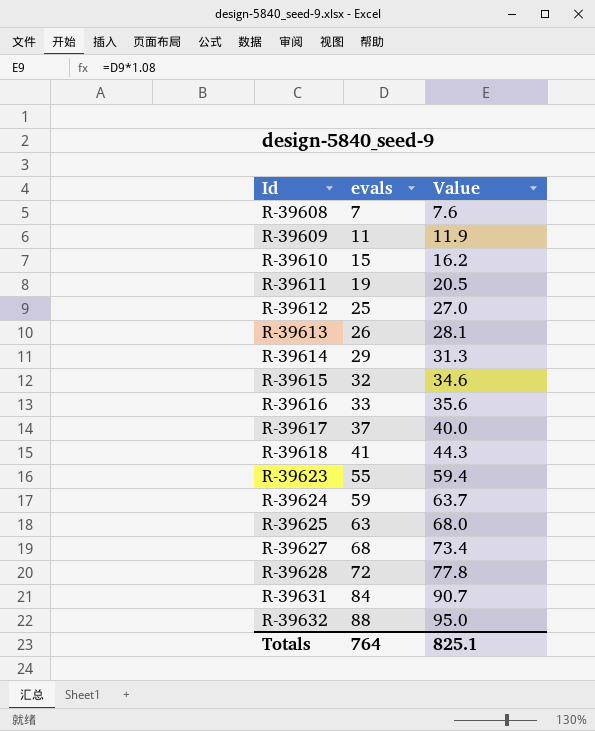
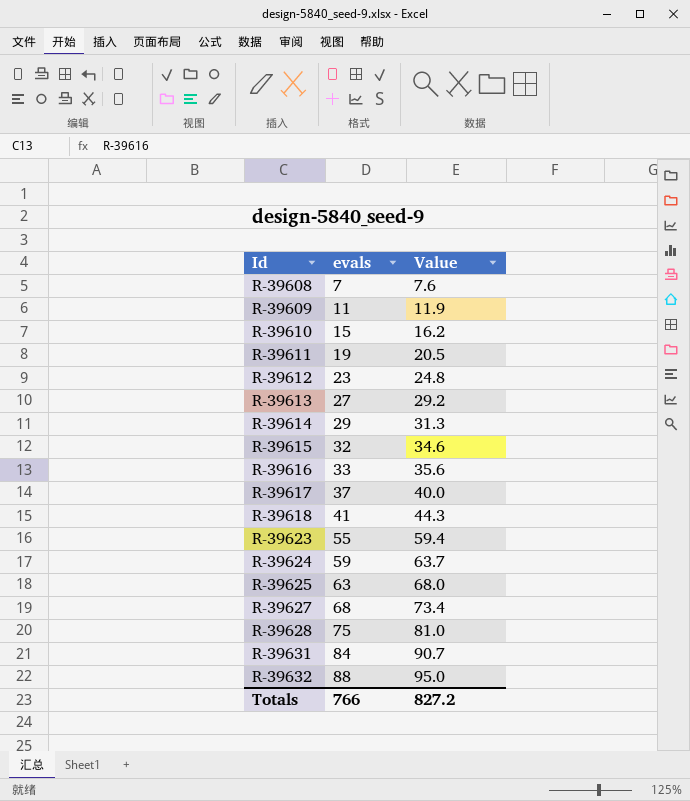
R-39612 | evals: 25 -> 23
R-39612 | Value: 27.0 -> 24.8
R-39613 | evals: 26 -> 27
R-39613 | Value: 28.1 -> 29.2
R-39628 | evals: 72 -> 75
R-39628 | Value: 77.8 -> 81.0
Totals | evals: 764 -> 766
Totals | Value: 825.1 -> 827.2

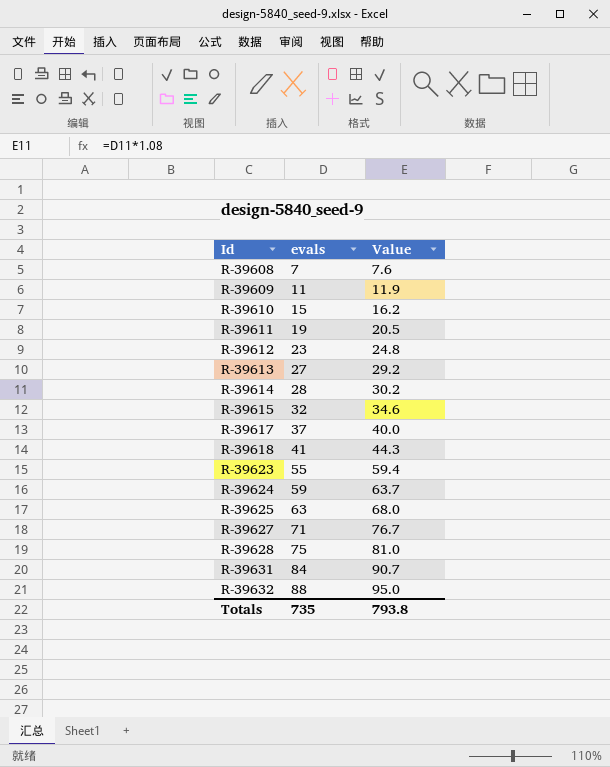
row R-39616: 33 | 35.6 -> none
R-39614 | evals: 29 -> 28
R-39614 | Value: 31.3 -> 30.2
R-39627 | evals: 68 -> 71
R-39627 | Value: 73.4 -> 76.7
Totals | evals: 766 -> 735
Totals | Value: 827.2 -> 793.8

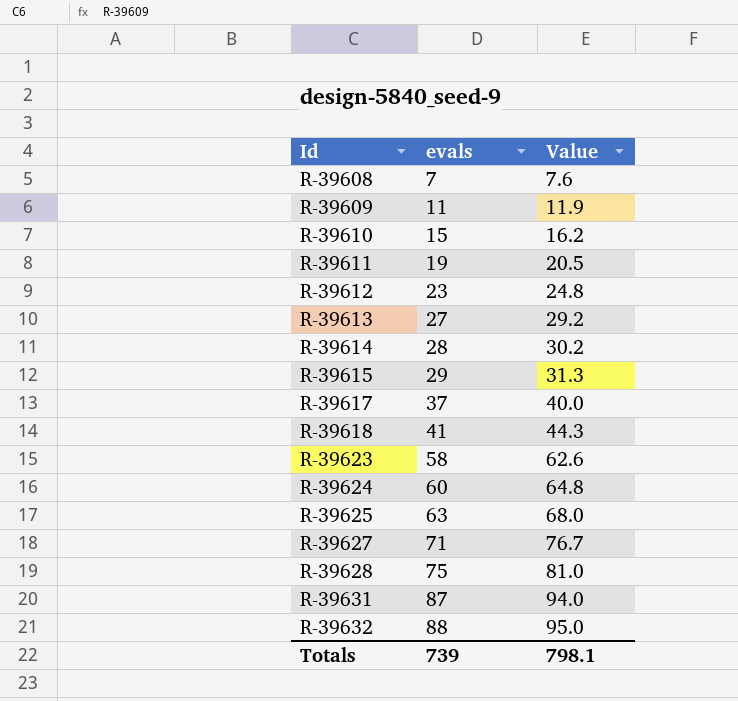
R-39615 | evals: 32 -> 29
R-39615 | Value: 34.6 -> 31.3
R-39623 | evals: 55 -> 58
R-39623 | Value: 59.4 -> 62.6
R-39624 | evals: 59 -> 60
R-39624 | Value: 63.7 -> 64.8
R-39631 | evals: 84 -> 87
R-39631 | Value: 90.7 -> 94.0
Totals | evals: 735 -> 739
Totals | Value: 793.8 -> 798.1

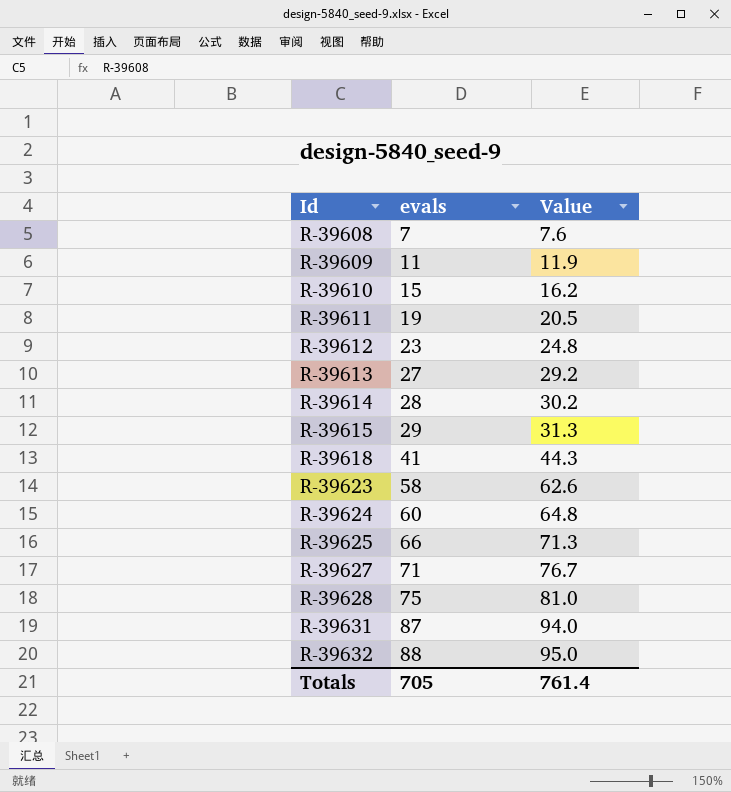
row R-39617: 37 | 40.0 -> none
R-39625 | evals: 63 -> 66
R-39625 | Value: 68.0 -> 71.3
Totals | evals: 739 -> 705
Totals | Value: 798.1 -> 761.4

